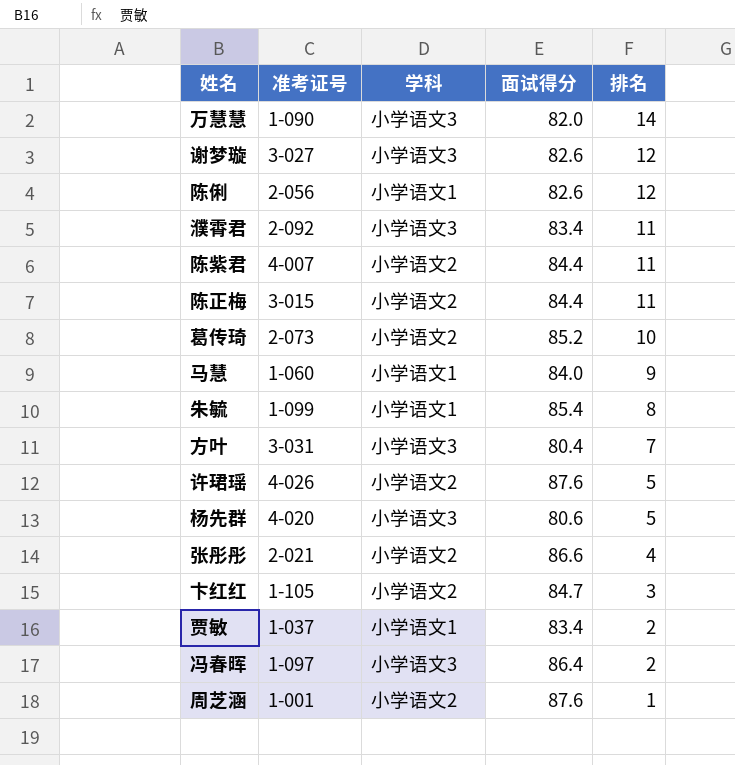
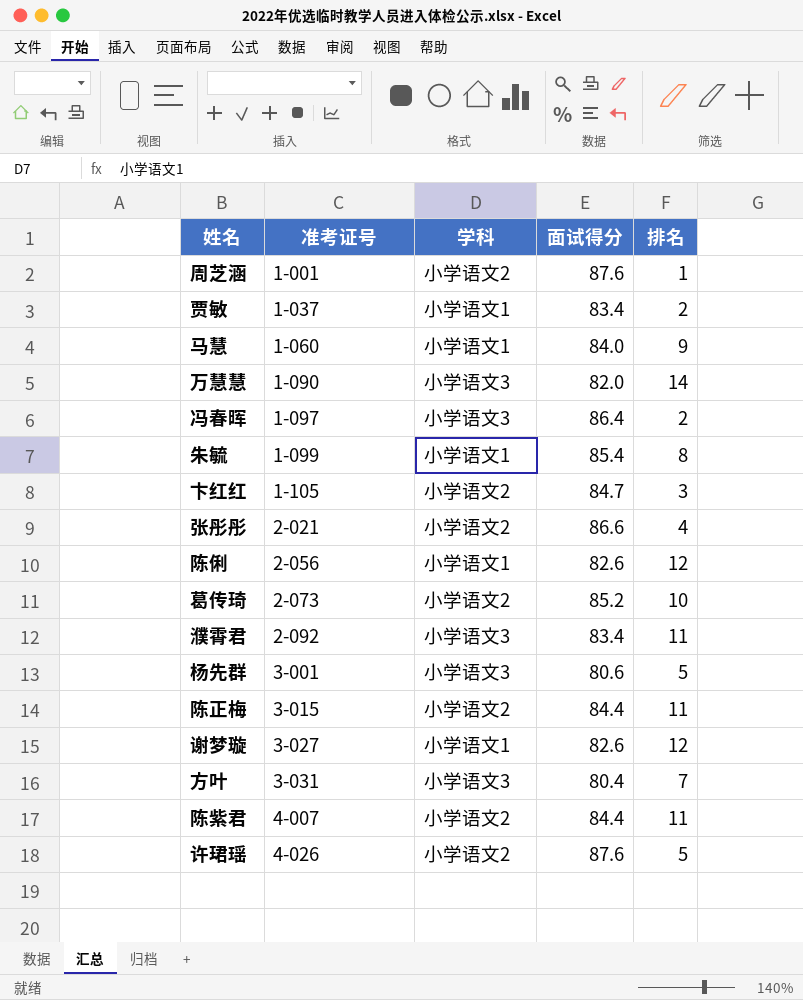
row order: 排名 descending -> 准考证号 ascending
杨先群 | 准考证号: 4-020 -> 3-001
谢梦璇 | 学科: 小学语文3 -> 小学语文1

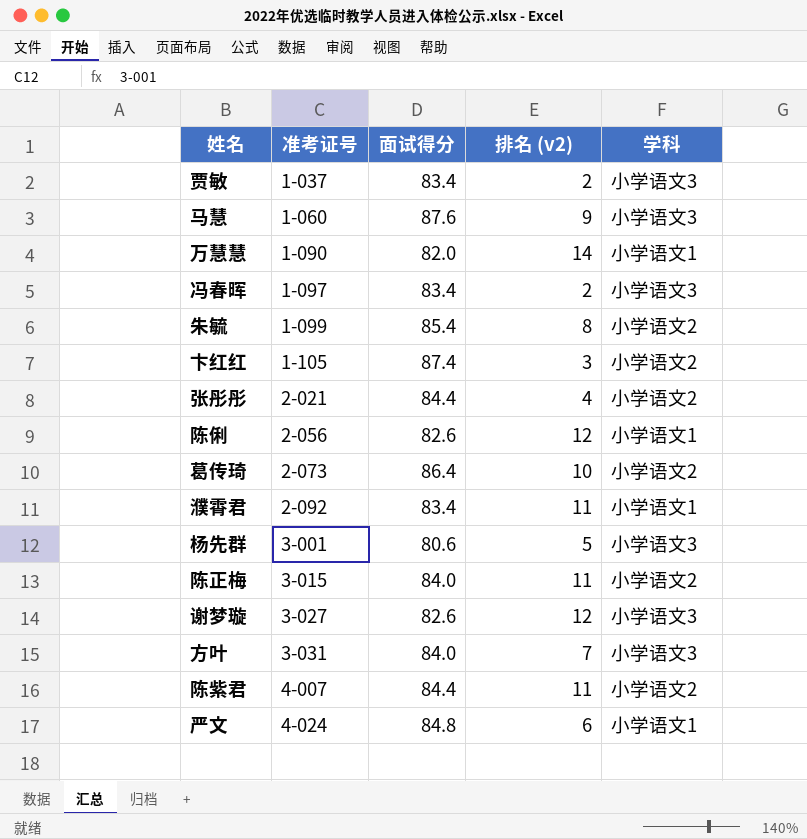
column name: 排名 -> 排名 (v2)
column 学科 | position: 3 -> 5
row 周芝涵: 1-001 | 小学语文2 | 87.6 | 1 -> none
row 许珺瑶: 4-026 | 小学语文2 | 87.6 | 5 -> none
贾敏 | 学科: 小学语文1 -> 小学语文3
马慧 | 面试得分: 84.0 -> 87.6
马慧 | 学科: 小学语文1 -> 小学语文3
万慧慧 | 学科: 小学语文3 -> 小学语文1
冯春晖 | 面试得分: 86.4 -> 83.4
朱毓 | 学科: 小学语文1 -> 小学语文2
卞红红 | 面试得分: 84.7 -> 87.4
张彤彤 | 面试得分: 86.6 -> 84.4
葛传琦 | 面试得分: 85.2 -> 86.4
濮霄君 | 学科: 小学语文3 -> 小学语文1
陈正梅 | 面试得分: 84.4 -> 84.0
谢梦璇 | 学科: 小学语文1 -> 小学语文3
方叶 | 面试得分: 80.4 -> 84.0
row 严文: none -> 4-024 | 84.8 | 6 | 小学语文1

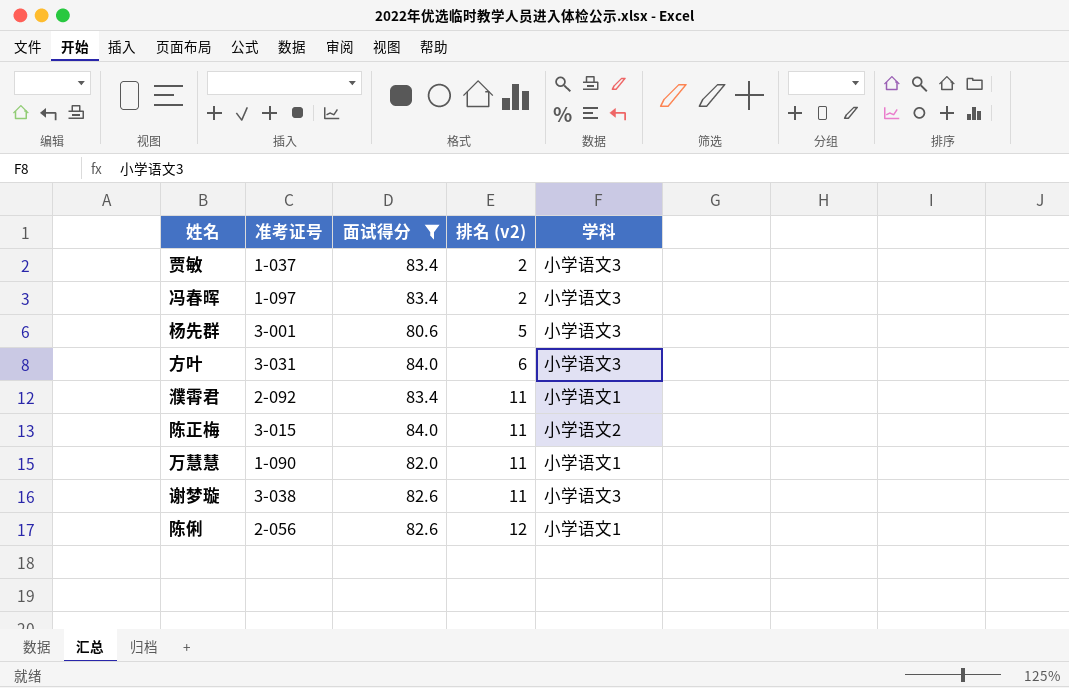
filter: none -> 面试得分 <= 84.0
row order: 准考证号 ascending -> 排名 (v2) ascending
方叶 | 排名 (v2): 7 -> 6
万慧慧 | 排名 (v2): 14 -> 11
谢梦璇 | 准考证号: 3-027 -> 3-038
谢梦璇 | 排名 (v2): 12 -> 11

